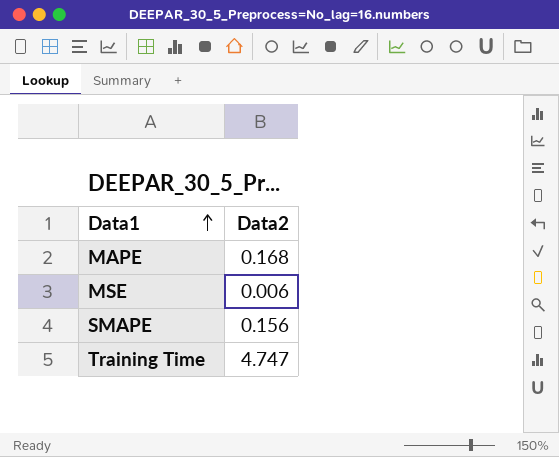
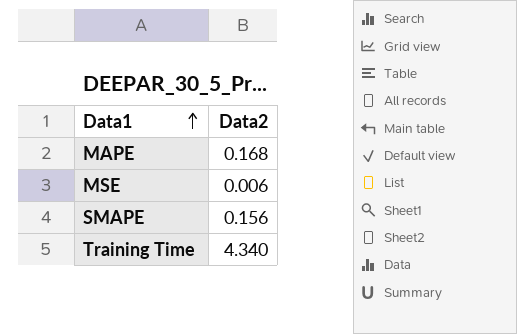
Training Time | Data2: 4.747 -> 4.340

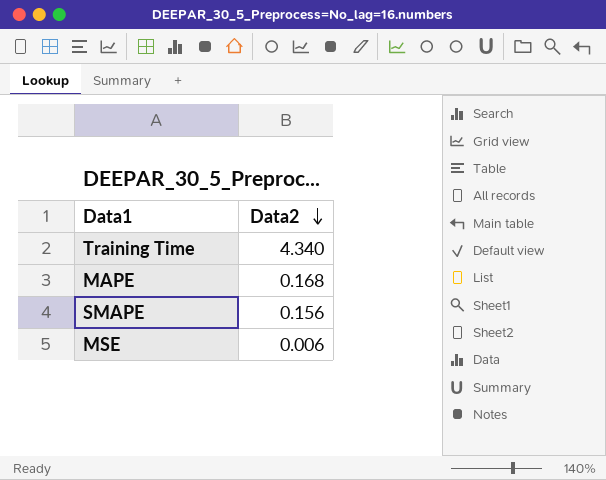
row order: Data1 ascending -> Data2 descending

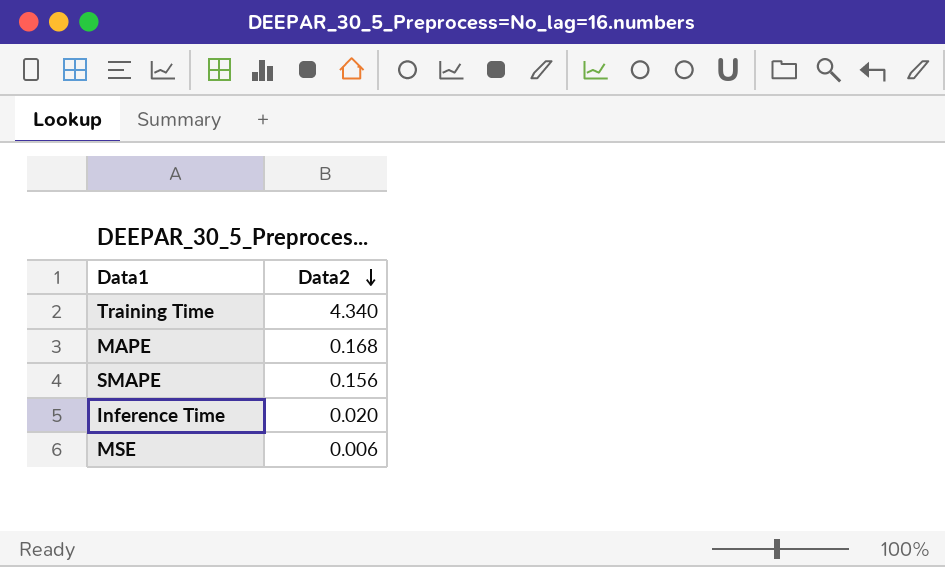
row Inference Time: none -> 0.020

